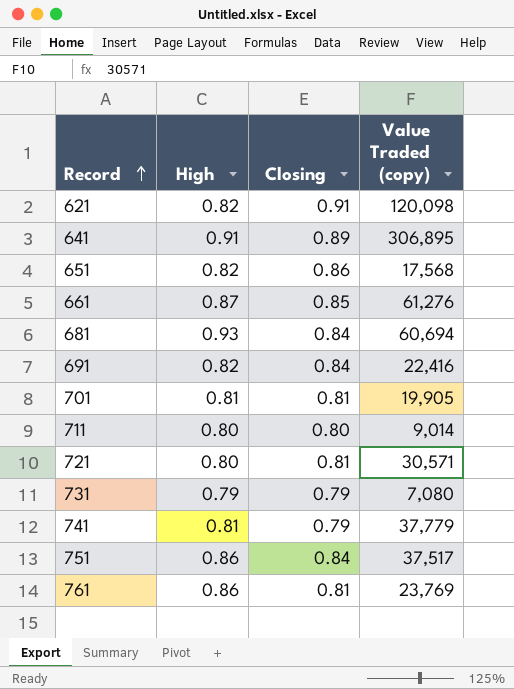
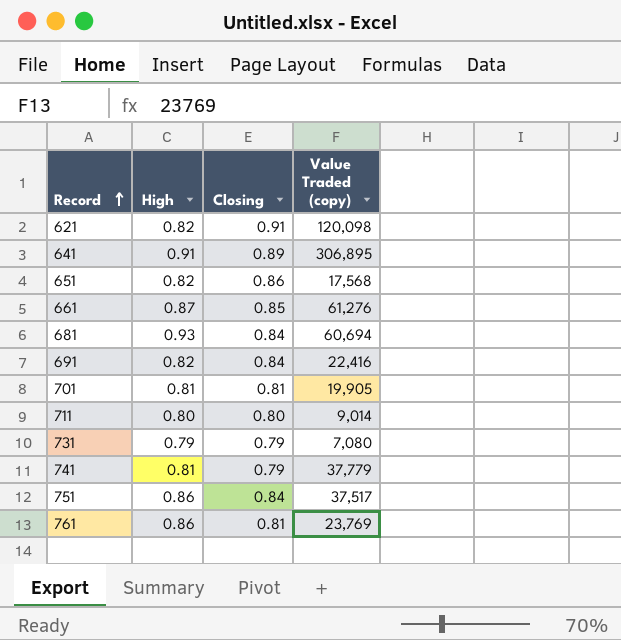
row 721: 0.80 | 0.81 | 30,571 -> none

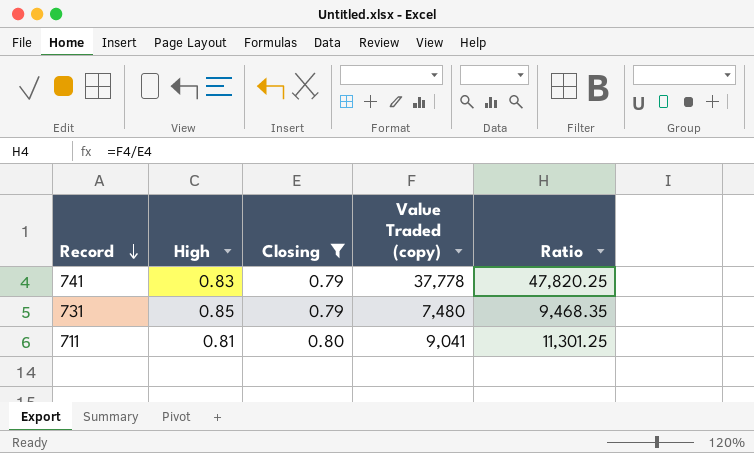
filter: none -> Closing <= 0.80
row order: Record ascending -> Record descending
column Ratio | formula: none -> [Value Traded (copy)] / [Closing]
741 | High: 0.81 -> 0.83
741 | Value Traded (copy): 37,779 -> 37,778
731 | High: 0.79 -> 0.85
731 | Value Traded (copy): 7,080 -> 7,480
711 | High: 0.80 -> 0.81
711 | Value Traded (copy): 9,014 -> 9,041

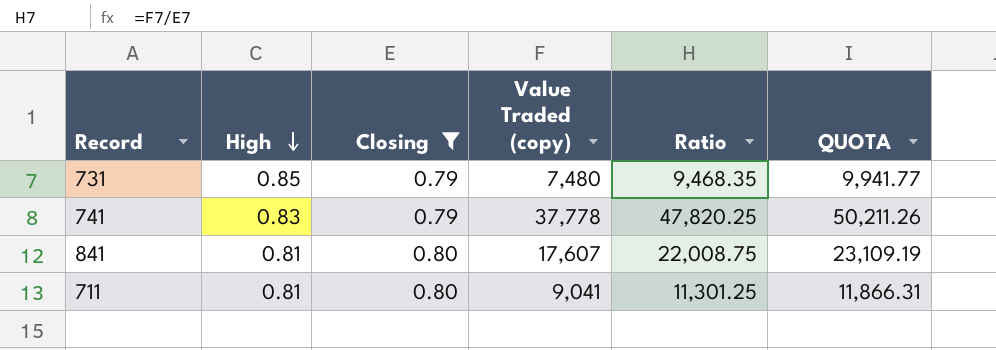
row order: Record descending -> High descending
column QUOTA | formula: none -> [Ratio] * 1.05
row 841: none -> 0.81 | 0.80 | 17,607 | 22,008.75 | 23,109.19

